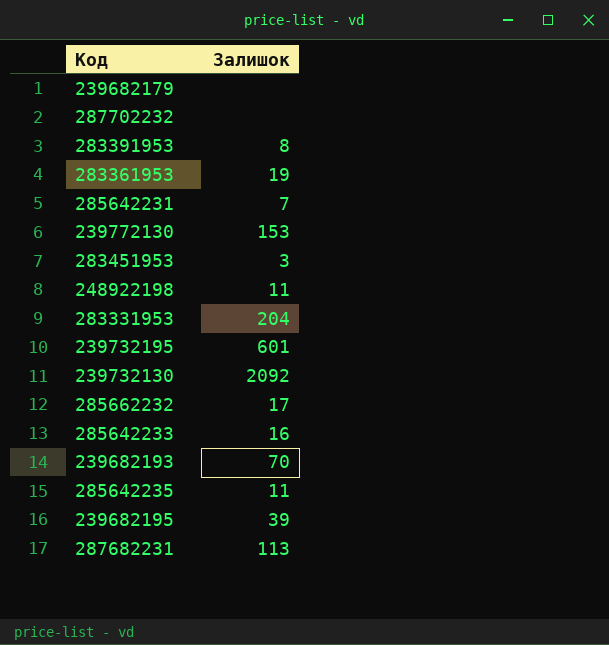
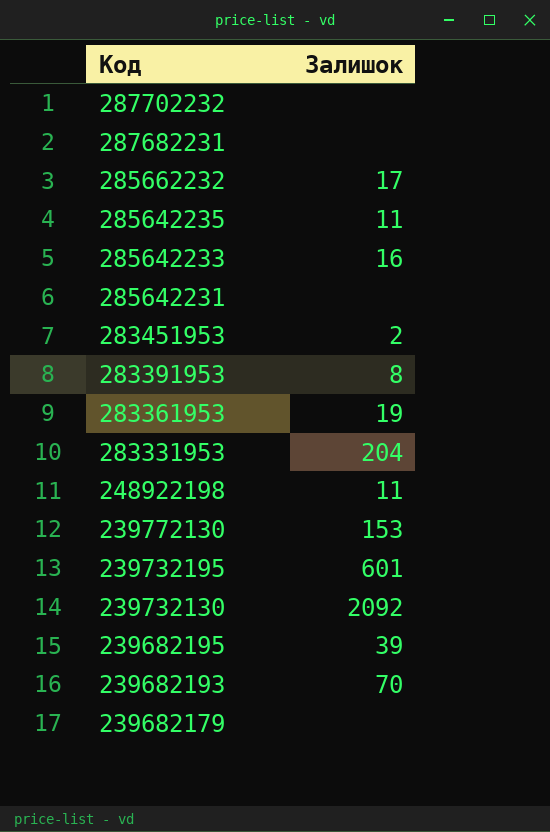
row order: none -> Код descending
287682231 | Залишок: 113 -> none
285642231 | Залишок: 7 -> none
283451953 | Залишок: 3 -> 2

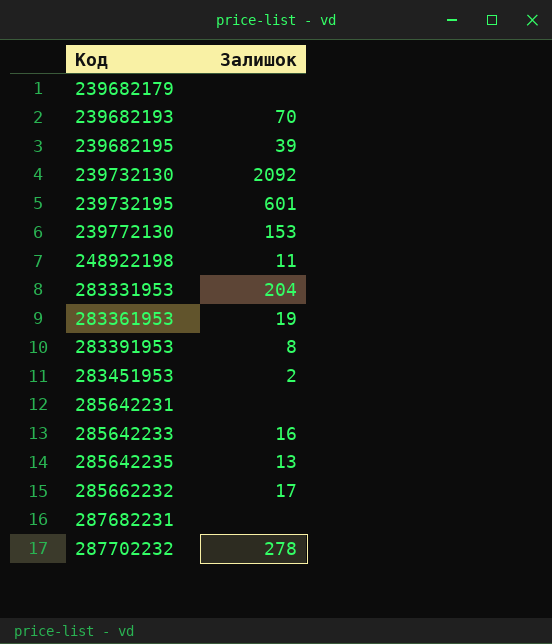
row order: Код descending -> Код ascending
285642235 | Залишок: 11 -> 13
287702232 | Залишок: none -> 278

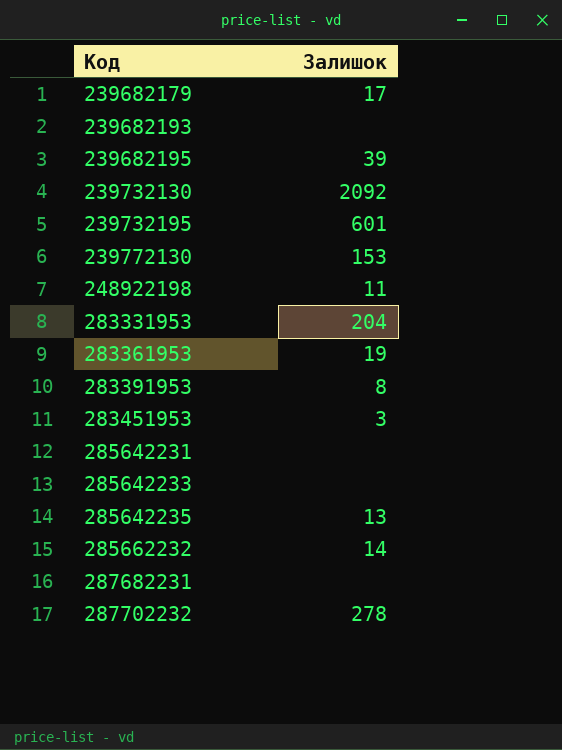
239682179 | Залишок: none -> 17
239682193 | Залишок: 70 -> none
283451953 | Залишок: 2 -> 3
285642233 | Залишок: 16 -> none
285662232 | Залишок: 17 -> 14

